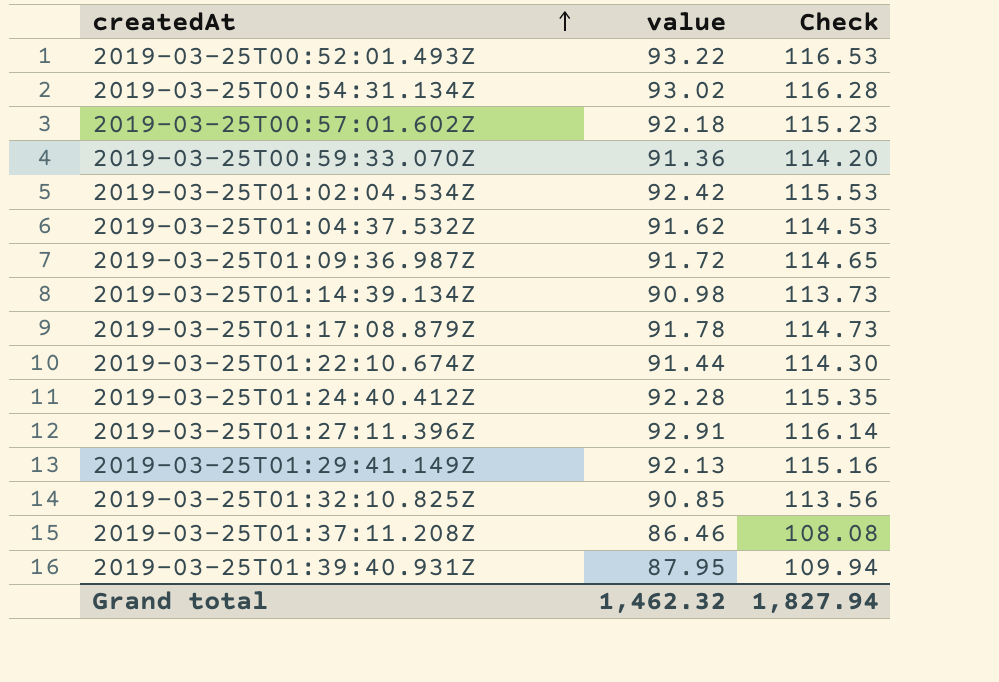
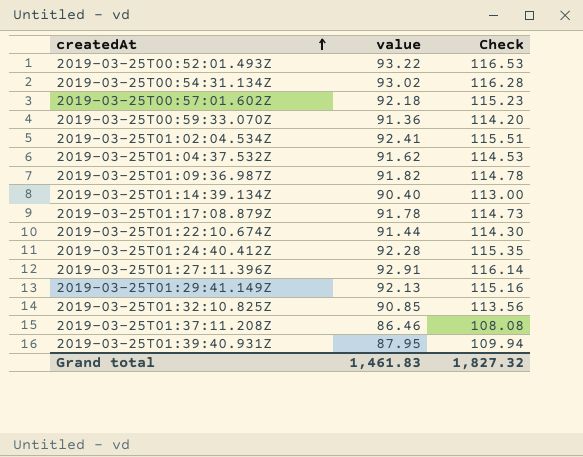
2019-03-25T01:02:04.534Z | value: 92.42 -> 92.41
2019-03-25T01:02:04.534Z | Check: 115.53 -> 115.51
2019-03-25T01:09:36.987Z | value: 91.72 -> 91.82
2019-03-25T01:09:36.987Z | Check: 114.65 -> 114.78
2019-03-25T01:14:39.134Z | value: 90.98 -> 90.40
2019-03-25T01:14:39.134Z | Check: 113.73 -> 113.00
Grand total | value: 1,462.32 -> 1,461.83
Grand total | Check: 1,827.94 -> 1,827.32

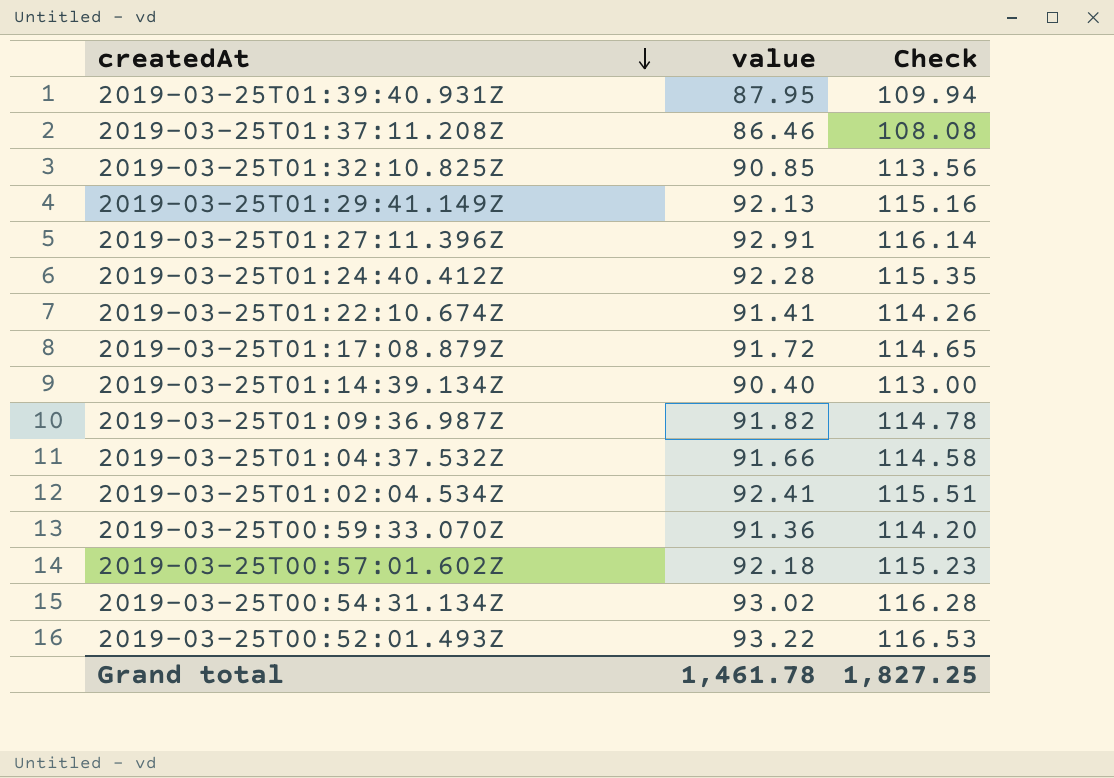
row order: createdAt ascending -> createdAt descending
2019-03-25T01:22:10.674Z | value: 91.44 -> 91.41
2019-03-25T01:22:10.674Z | Check: 114.30 -> 114.26
2019-03-25T01:17:08.879Z | value: 91.78 -> 91.72
2019-03-25T01:17:08.879Z | Check: 114.73 -> 114.65
2019-03-25T01:04:37.532Z | value: 91.62 -> 91.66
2019-03-25T01:04:37.532Z | Check: 114.53 -> 114.58
Grand total | value: 1,461.83 -> 1,461.78
Grand total | Check: 1,827.32 -> 1,827.25

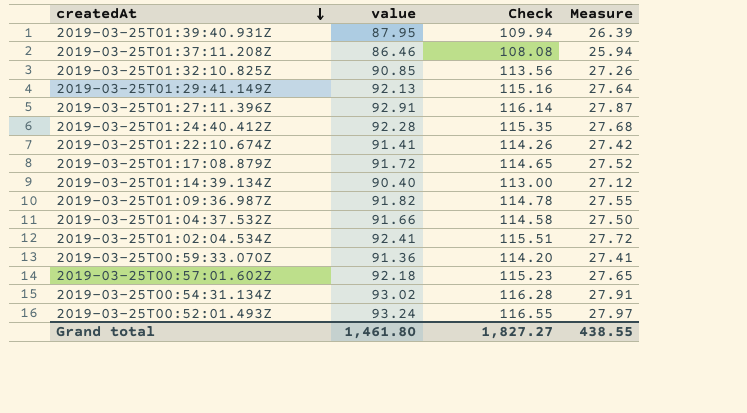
column Measure | formula: none -> [value] * 0.3
2019-03-25T00:52:01.493Z | value: 93.22 -> 93.24
2019-03-25T00:52:01.493Z | Check: 116.53 -> 116.55
Grand total | value: 1,461.78 -> 1,461.80
Grand total | Check: 1,827.25 -> 1,827.27

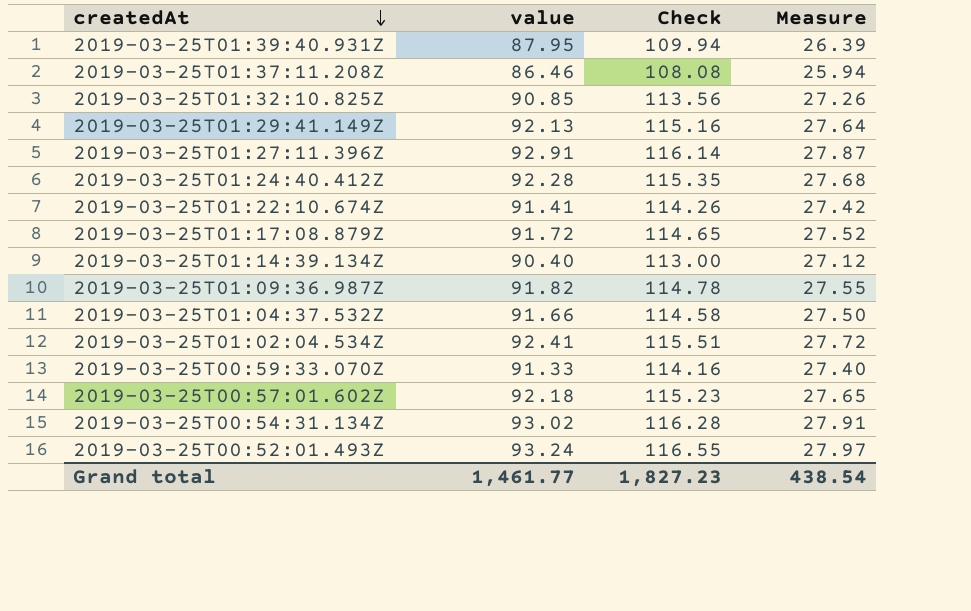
2019-03-25T00:59:33.070Z | value: 91.36 -> 91.33
2019-03-25T00:59:33.070Z | Check: 114.20 -> 114.16
2019-03-25T00:59:33.070Z | Measure: 27.41 -> 27.40
Grand total | value: 1,461.80 -> 1,461.77
Grand total | Check: 1,827.27 -> 1,827.23
Grand total | Measure: 438.55 -> 438.54

